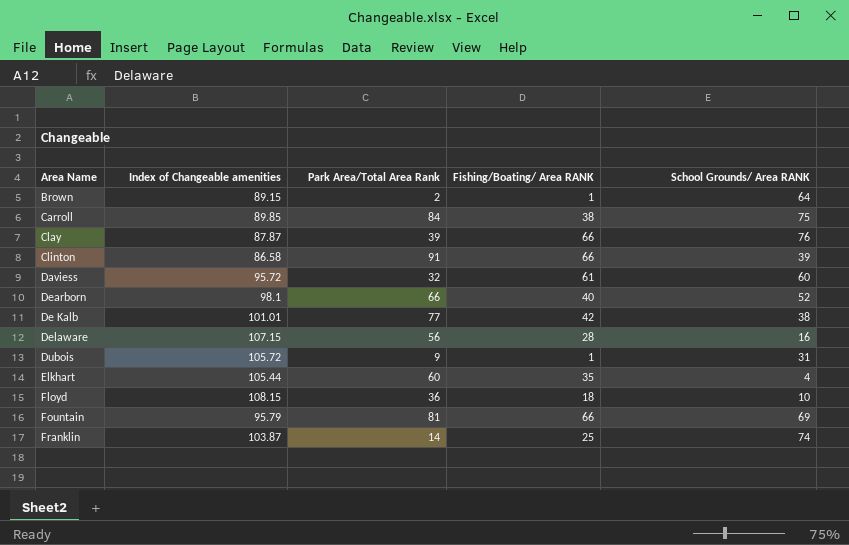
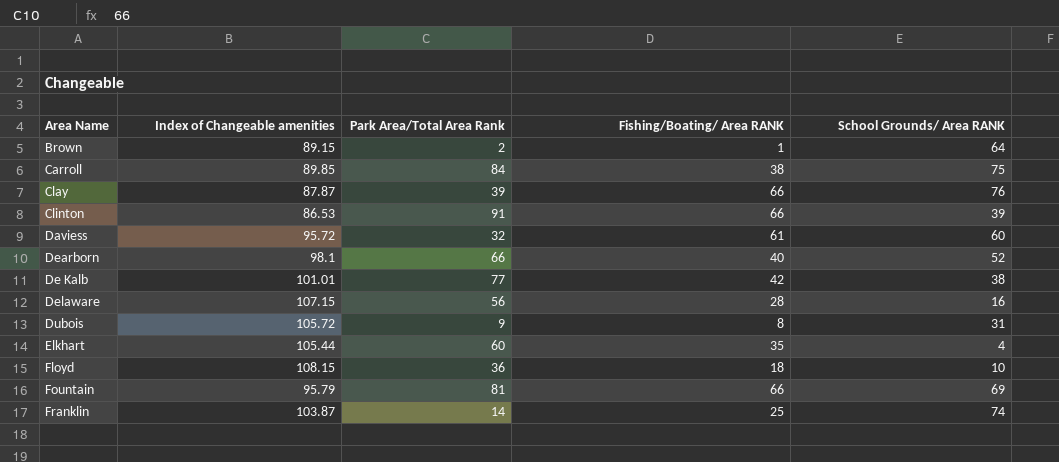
Clinton | Index of Changeable amenities: 86.58 -> 86.53
Dubois | Fishing/Boating/ Area RANK: 1 -> 8

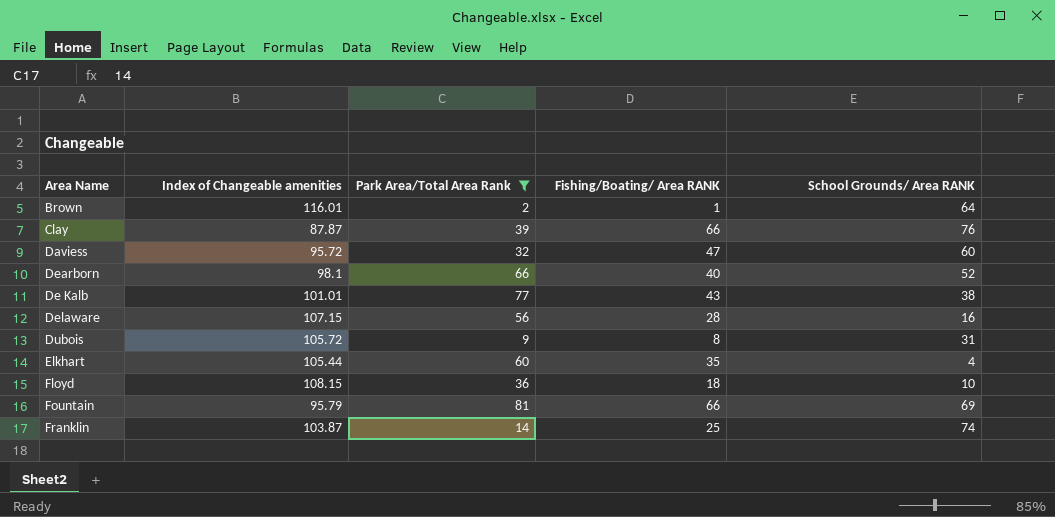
filter: none -> Park Area/Total Area Rank <= 81
Brown | Index of Changeable amenities: 89.15 -> 116.01
Daviess | Fishing/Boating/ Area RANK: 61 -> 47
De Kalb | Fishing/Boating/ Area RANK: 42 -> 43

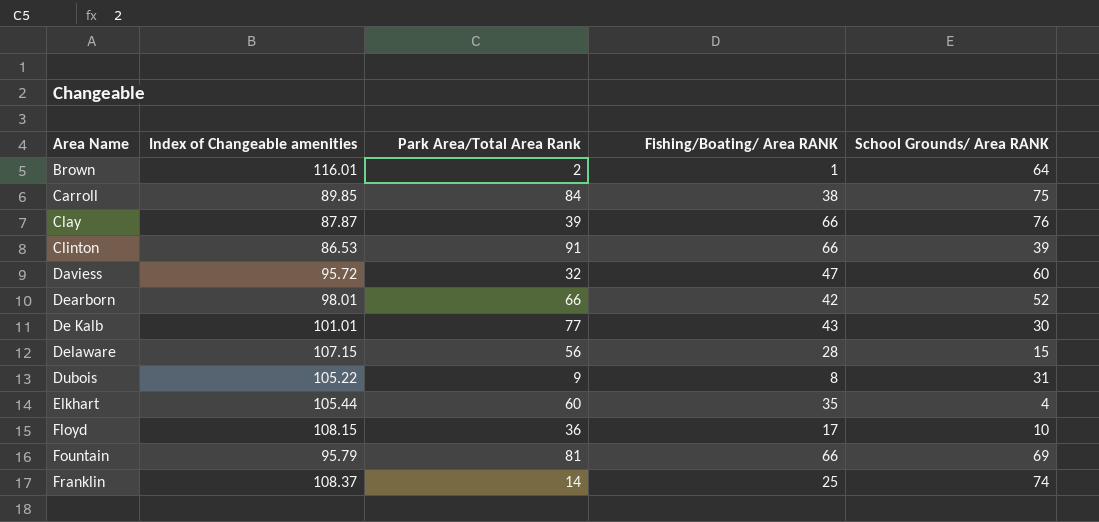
filter: Park Area/Total Area Rank <= 81 -> none
Dearborn | Index of Changeable amenities: 98.1 -> 98.01
Dearborn | Fishing/Boating/ Area RANK: 40 -> 42
De Kalb | School Grounds/ Area RANK: 38 -> 30
Delaware | School Grounds/ Area RANK: 16 -> 15
Dubois | Index of Changeable amenities: 105.72 -> 105.22
Floyd | Fishing/Boating/ Area RANK: 18 -> 17
Franklin | Index of Changeable amenities: 103.87 -> 108.37

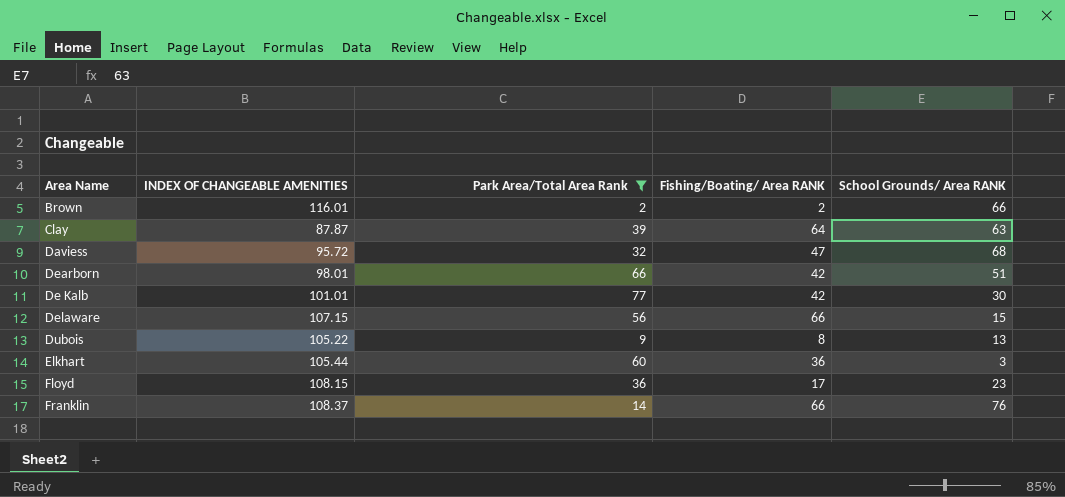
filter: none -> Park Area/Total Area Rank <= 77
column name: Index of Changeable amenities -> INDEX OF CHANGEABLE AMENITIES
Brown | Fishing/Boating/ Area RANK: 1 -> 2
Brown | School Grounds/ Area RANK: 64 -> 66
Clay | Fishing/Boating/ Area RANK: 66 -> 64
Clay | School Grounds/ Area RANK: 76 -> 63
Daviess | School Grounds/ Area RANK: 60 -> 68
Dearborn | School Grounds/ Area RANK: 52 -> 51
De Kalb | Fishing/Boating/ Area RANK: 43 -> 42
Delaware | Fishing/Boating/ Area RANK: 28 -> 66
Dubois | School Grounds/ Area RANK: 31 -> 13
Elkhart | Fishing/Boating/ Area RANK: 35 -> 36
Elkhart | School Grounds/ Area RANK: 4 -> 3
Floyd | School Grounds/ Area RANK: 10 -> 23
Franklin | Fishing/Boating/ Area RANK: 25 -> 66
Franklin | School Grounds/ Area RANK: 74 -> 76

